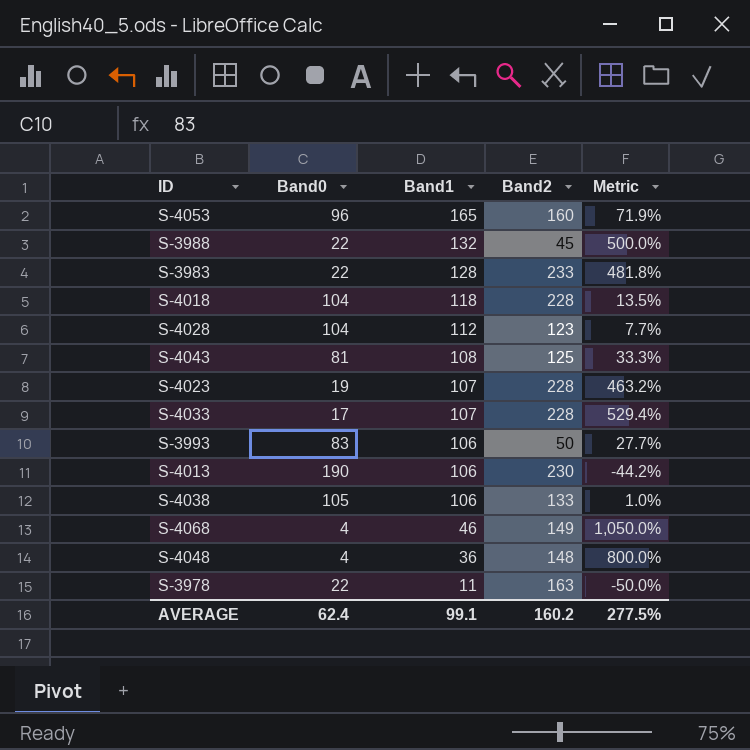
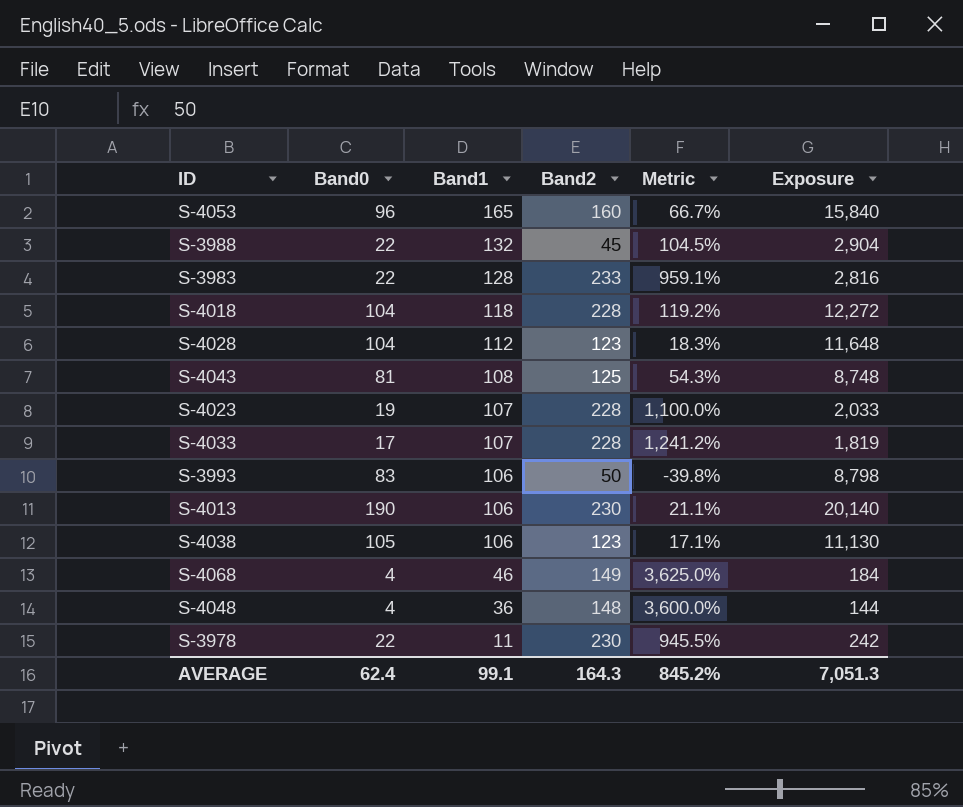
column Metric | formula: ([Band1] - [Band0]) / [Band0] -> ([Band2] - [Band0]) / [Band0]
column Exposure | formula: none -> [Band0] * [Band1]
S-4038 | Band2: 133 -> 123
S-3978 | Band2: 163 -> 230
AVERAGE | Band2: 160.2 -> 164.3
AVERAGE | Metric: 277.5% -> 845.2%

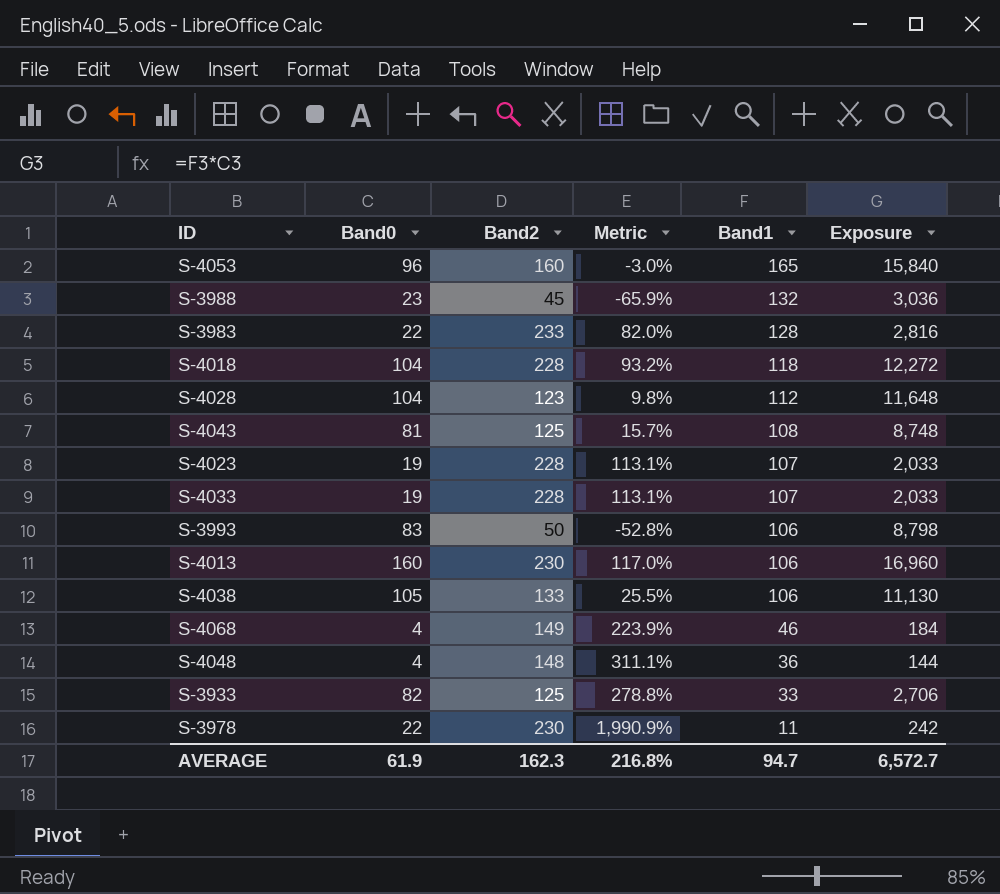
column Metric | formula: ([Band2] - [Band0]) / [Band0] -> ([Band2] - [Band1]) / [Band1]
column Band1 | position: 3 -> 5
S-3988 | Band0: 22 -> 23
S-3988 | Exposure: 2,904 -> 3,036
S-4033 | Band0: 17 -> 19
S-4033 | Exposure: 1,819 -> 2,033
S-4013 | Band0: 190 -> 160
S-4013 | Exposure: 20,140 -> 16,960
S-4038 | Band2: 123 -> 133
row S-3933: none -> 82 | 125 | 278.8% | 33 | 2,706
AVERAGE | Band0: 62.4 -> 61.9
AVERAGE | Band2: 164.3 -> 162.3
AVERAGE | Metric: 845.2% -> 216.8%
AVERAGE | Band1: 99.1 -> 94.7
AVERAGE | Exposure: 7,051.3 -> 6,572.7

